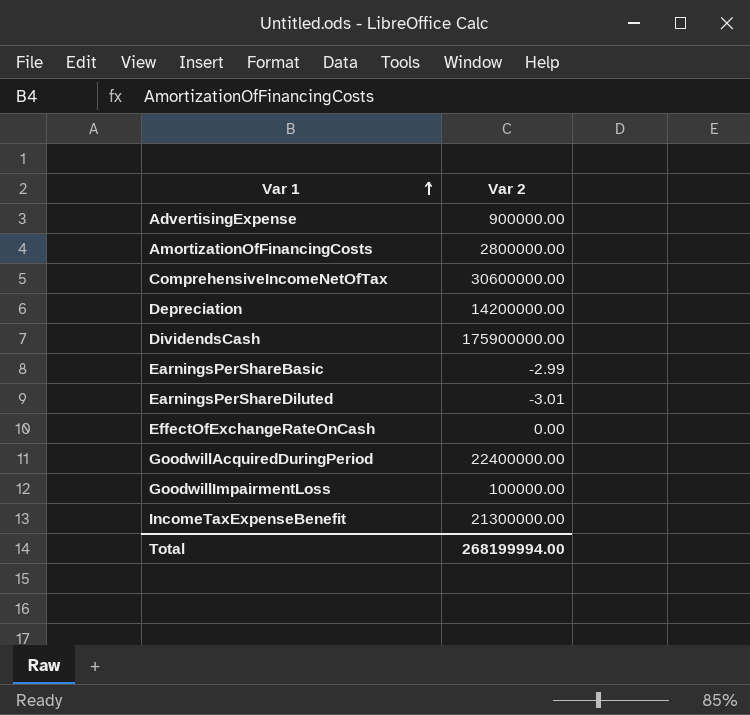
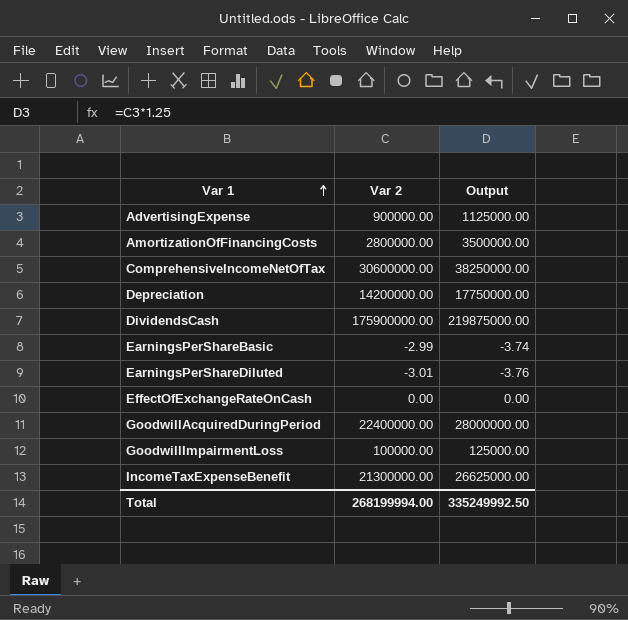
column Output | formula: none -> [Var 2] * 1.25

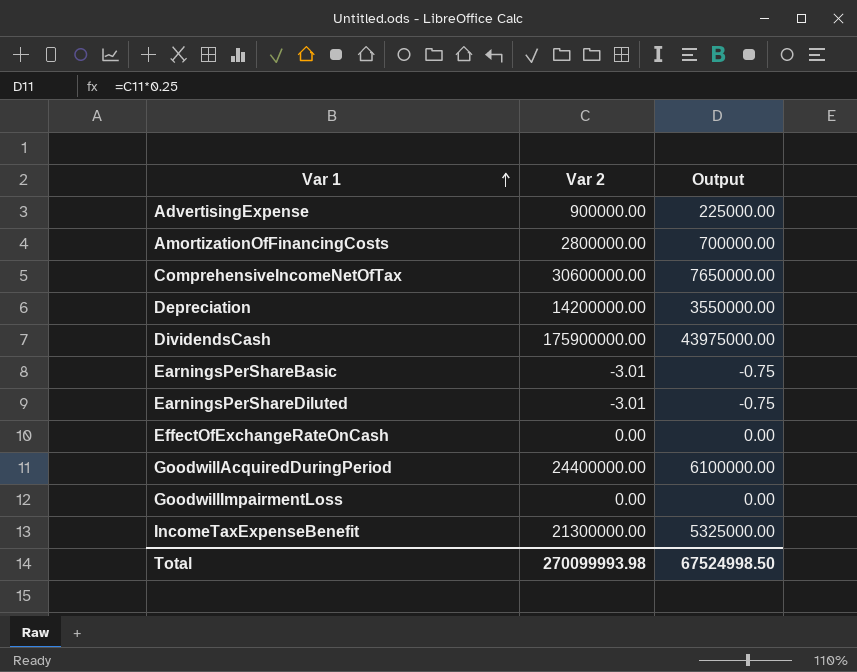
column Output | formula: [Var 2] * 1.25 -> [Var 2] * 0.25
EarningsPerShareBasic | Var 2: -2.99 -> -3.01
GoodwillAcquiredDuringPeriod | Var 2: 22400000.00 -> 24400000.00
GoodwillImpairmentLoss | Var 2: 100000.00 -> 0.00
Total | Var 2: 268199994.00 -> 270099993.98
Total | Output: 335249992.50 -> 67524998.50

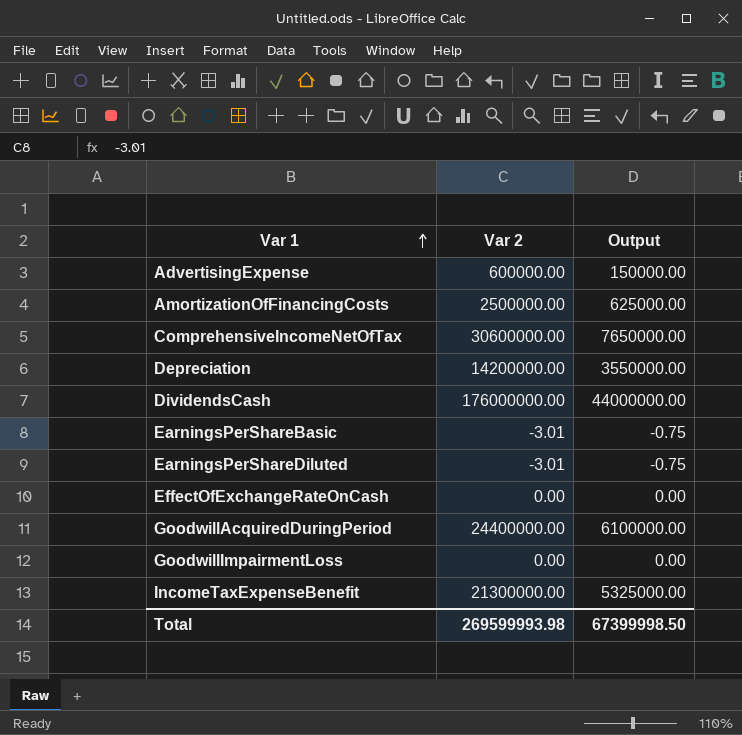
AdvertisingExpense | Var 2: 900000.00 -> 600000.00
AdvertisingExpense | Output: 225000.00 -> 150000.00
AmortizationOfFinancingCosts | Var 2: 2800000.00 -> 2500000.00
AmortizationOfFinancingCosts | Output: 700000.00 -> 625000.00
DividendsCash | Var 2: 175900000.00 -> 176000000.00
DividendsCash | Output: 43975000.00 -> 44000000.00
Total | Var 2: 270099993.98 -> 269599993.98
Total | Output: 67524998.50 -> 67399998.50

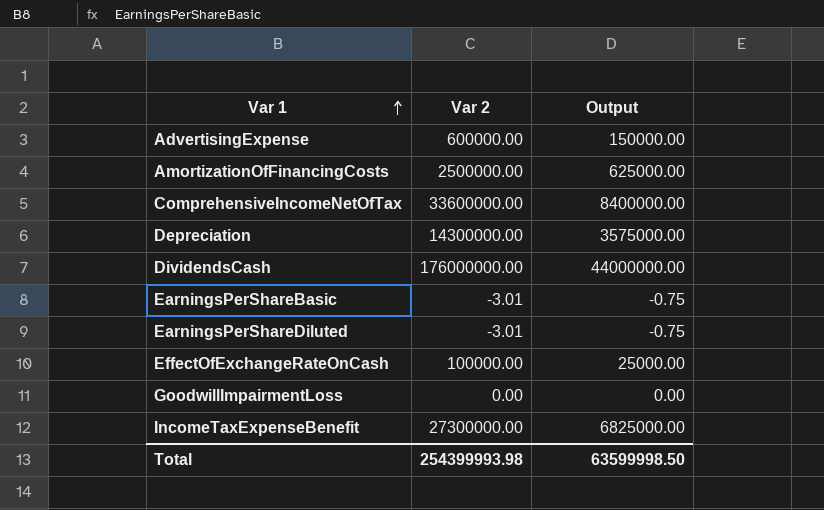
row GoodwillAcquiredDuringPeriod: 24400000.00 | 6100000.00 -> none
ComprehensiveIncomeNetOfTax | Var 2: 30600000.00 -> 33600000.00
ComprehensiveIncomeNetOfTax | Output: 7650000.00 -> 8400000.00
Depreciation | Var 2: 14200000.00 -> 14300000.00
Depreciation | Output: 3550000.00 -> 3575000.00
EffectOfExchangeRateOnCash | Var 2: 0.00 -> 100000.00
EffectOfExchangeRateOnCash | Output: 0.00 -> 25000.00
IncomeTaxExpenseBenefit | Var 2: 21300000.00 -> 27300000.00
IncomeTaxExpenseBenefit | Output: 5325000.00 -> 6825000.00
Total | Var 2: 269599993.98 -> 254399993.98
Total | Output: 67399998.50 -> 63599998.50

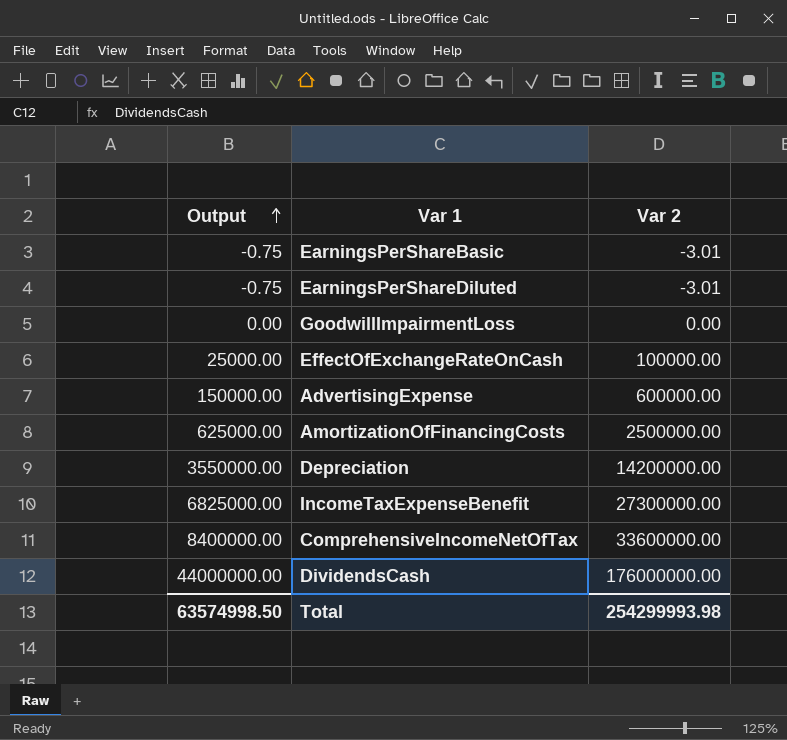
row order: Var 1 ascending -> Output ascending
column Output | position: 3 -> 1
Depreciation | Output: 3575000.00 -> 3550000.00
Depreciation | Var 2: 14300000.00 -> 14200000.00
Total | Output: 63599998.50 -> 63574998.50
Total | Var 2: 254399993.98 -> 254299993.98

